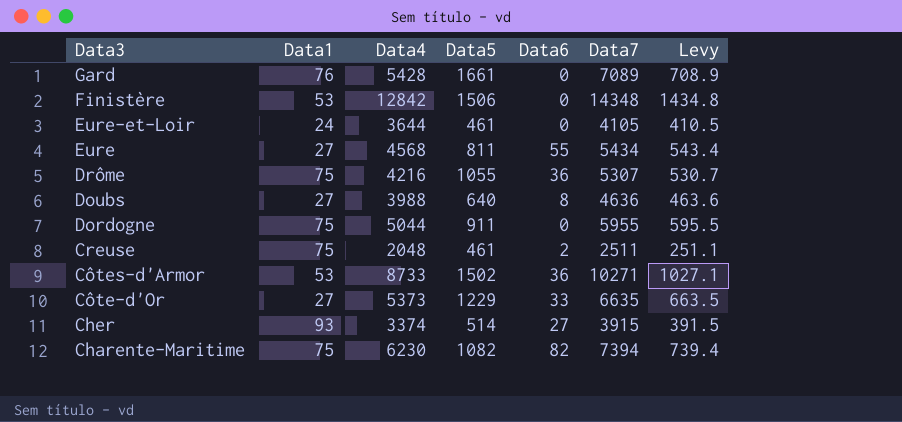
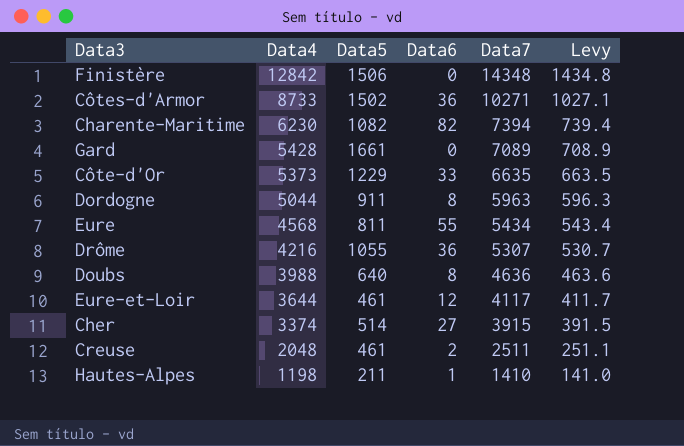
row order: Data3 descending -> Data4 descending
column Data1 | position: 2 -> none
Dordogne | Data6: 0 -> 8
Dordogne | Data7: 5955 -> 5963
Dordogne | Levy: 595.5 -> 596.3
Eure-et-Loir | Data6: 0 -> 12
Eure-et-Loir | Data7: 4105 -> 4117
Eure-et-Loir | Levy: 410.5 -> 411.7
row Hautes-Alpes: none -> 1198 | 211 | 1 | 1410 | 141.0

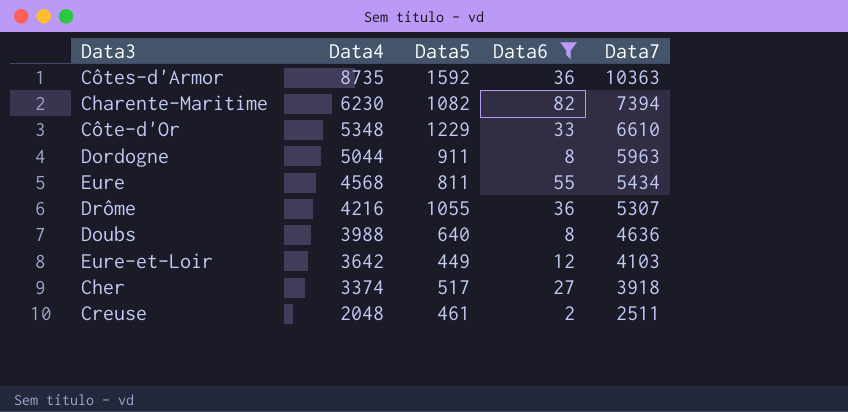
filter: none -> Data6 >= 2
column Levy | formula: [Data7] * 0.1 -> none
Côtes-d'Armor | Data4: 8733 -> 8735
Côtes-d'Armor | Data5: 1502 -> 1592
Côtes-d'Armor | Data7: 10271 -> 10363
Côte-d'Or | Data4: 5373 -> 5348
Côte-d'Or | Data7: 6635 -> 6610
Eure-et-Loir | Data4: 3644 -> 3642
Eure-et-Loir | Data5: 461 -> 449
Eure-et-Loir | Data7: 4117 -> 4103
Cher | Data5: 514 -> 517
Cher | Data7: 3915 -> 3918

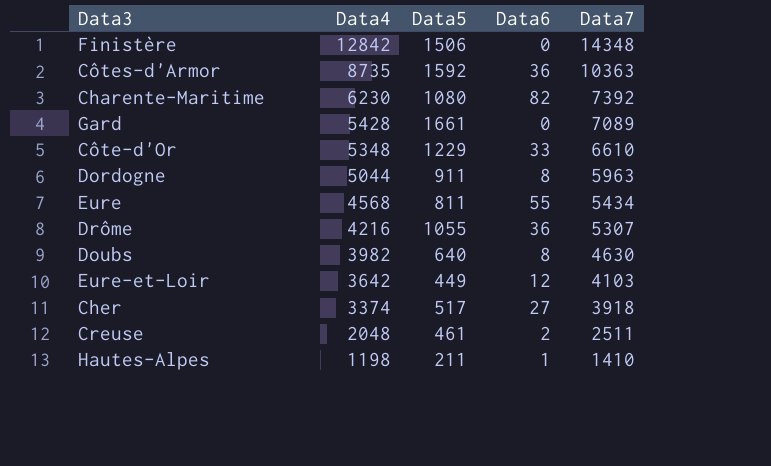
filter: Data6 >= 2 -> none
Charente-Maritime | Data5: 1082 -> 1080
Charente-Maritime | Data7: 7394 -> 7392
Doubs | Data4: 3988 -> 3982
Doubs | Data7: 4636 -> 4630

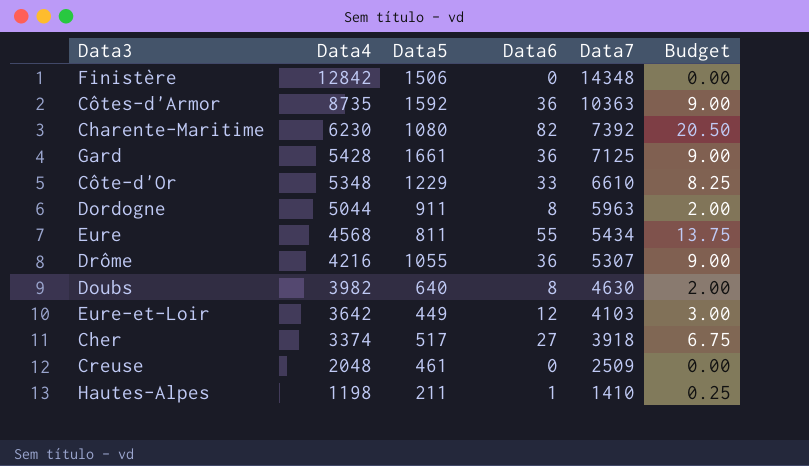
column Budget | formula: none -> [Data6] * 0.25
Gard | Data6: 0 -> 36
Gard | Data7: 7089 -> 7125
Creuse | Data6: 2 -> 0
Creuse | Data7: 2511 -> 2509

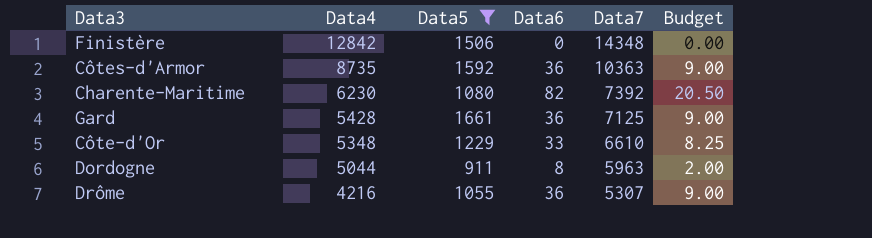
filter: none -> Data5 >= 911

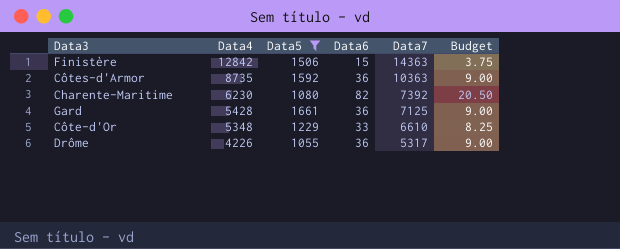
row Dordogne: 5044 | 911 | 8 | 5963 | 2.00 -> none
Finistère | Data6: 0 -> 15
Finistère | Data7: 14348 -> 14363
Finistère | Budget: 0.00 -> 3.75
Drôme | Data4: 4216 -> 4226
Drôme | Data7: 5307 -> 5317

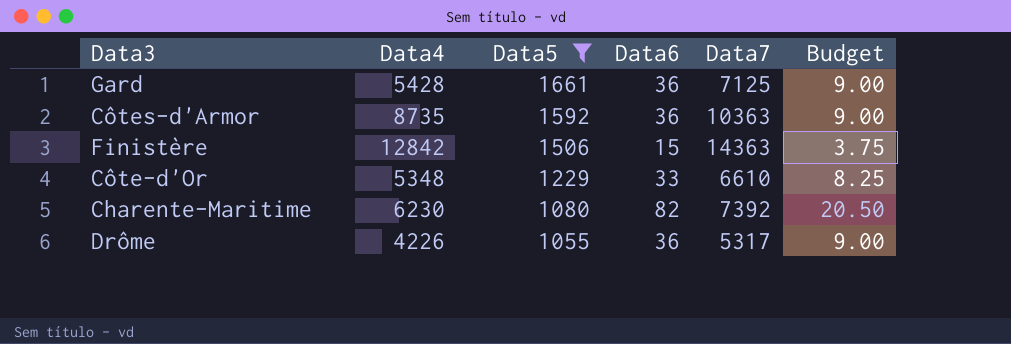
row order: Data4 descending -> Data5 descending

